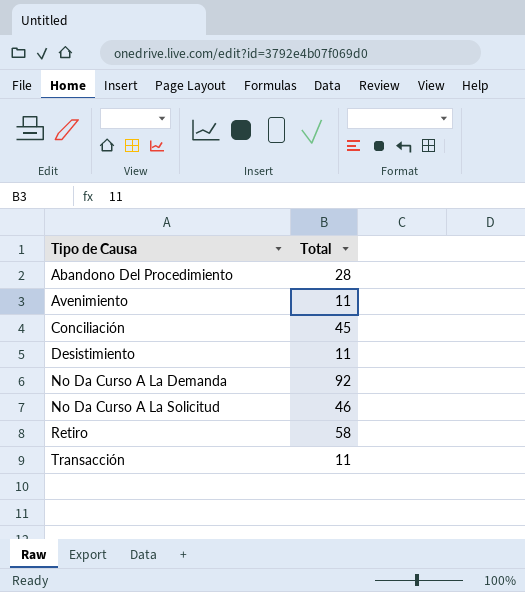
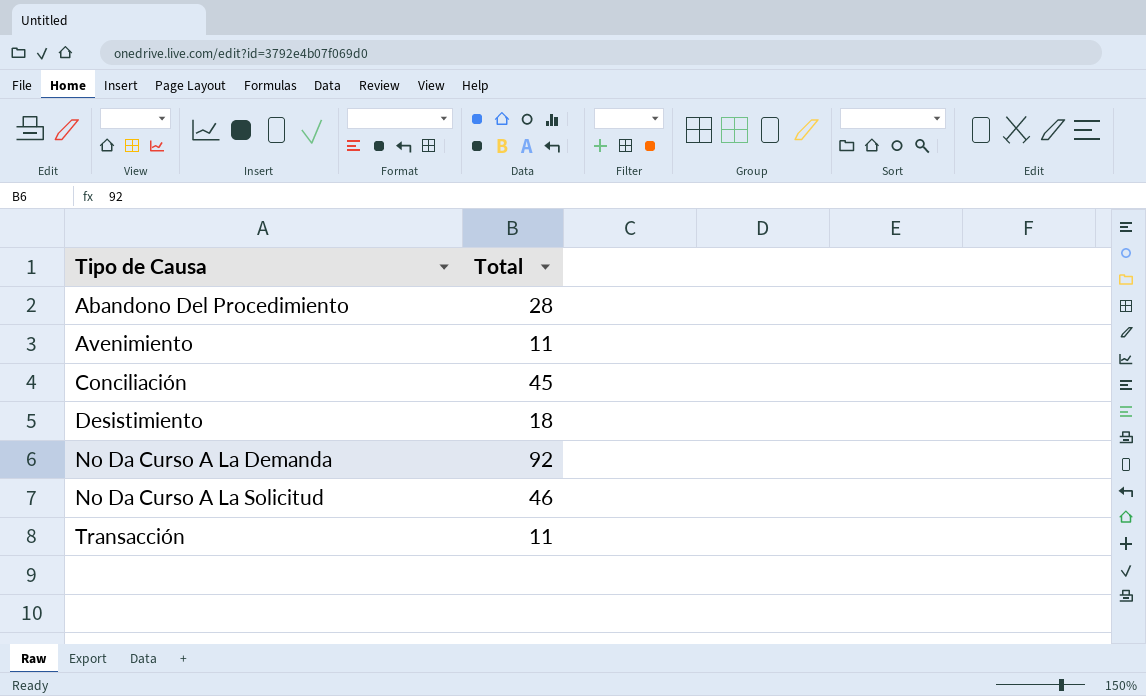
row Retiro: 58 -> none
Desistimiento | Total: 11 -> 18

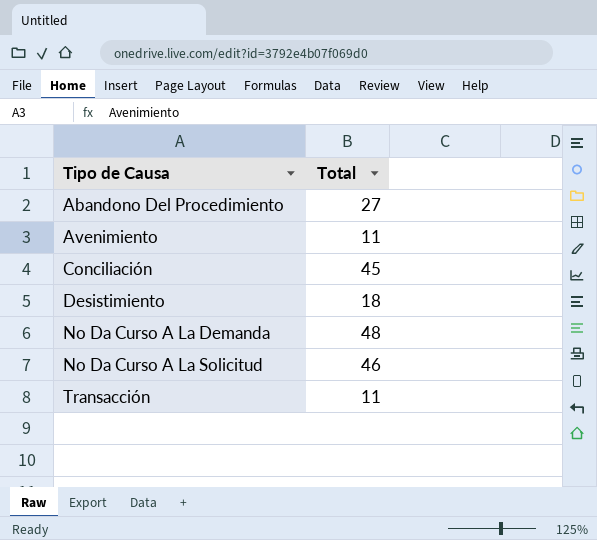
Abandono Del Procedimiento | Total: 28 -> 27
No Da Curso A La Demanda | Total: 92 -> 48

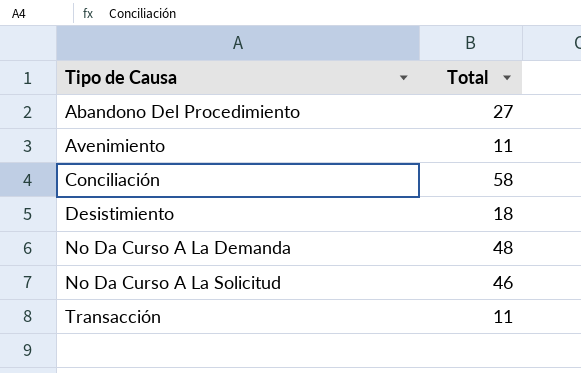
Conciliación | Total: 45 -> 58

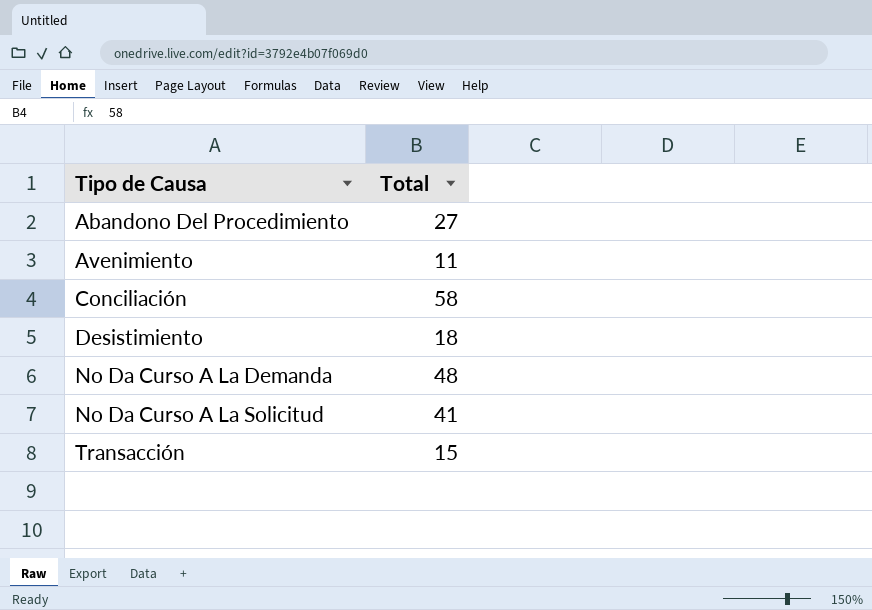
No Da Curso A La Solicitud | Total: 46 -> 41
Transacción | Total: 11 -> 15

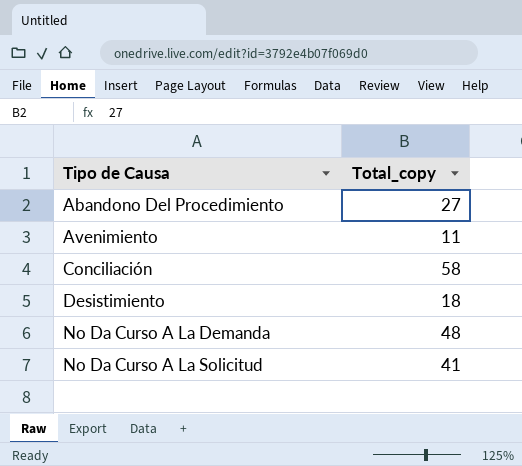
column name: Total -> Total_copy
row Transacción: 15 -> none

